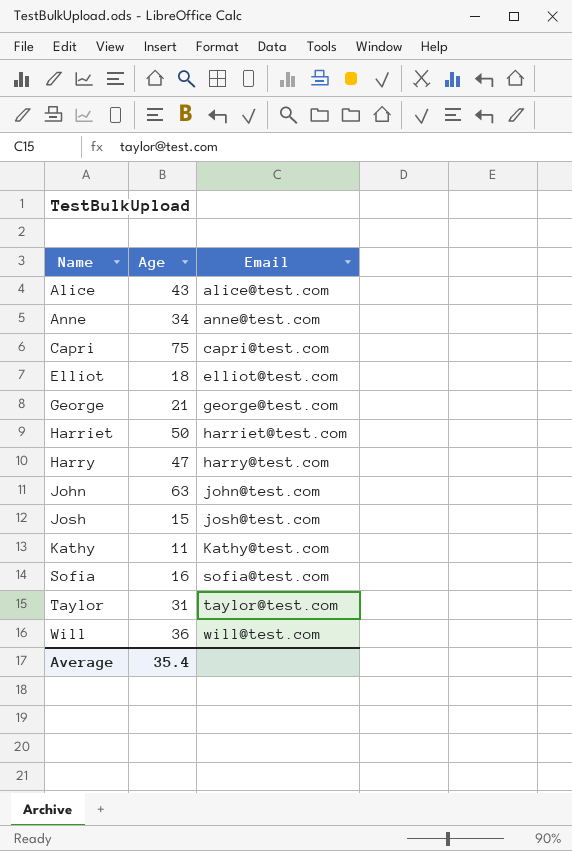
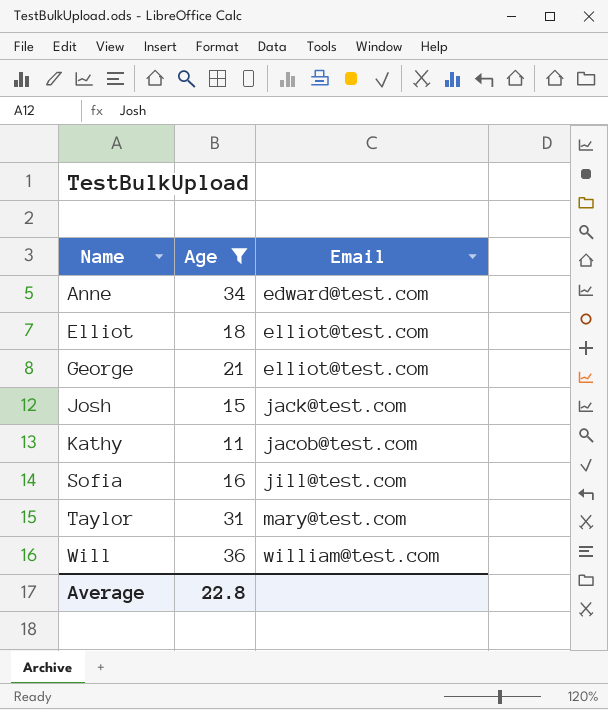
filter: none -> Age <= 36
Anne | Email: anne@test.com -> edward@test.com
George | Email: george@test.com -> elliot@test.com
Josh | Email: josh@test.com -> jack@test.com
Kathy | Email: Kathy@test.com -> jacob@test.com
Sofia | Email: sofia@test.com -> jill@test.com
Taylor | Email: taylor@test.com -> mary@test.com
Will | Email: will@test.com -> william@test.com
Average | Age: 35.4 -> 22.8

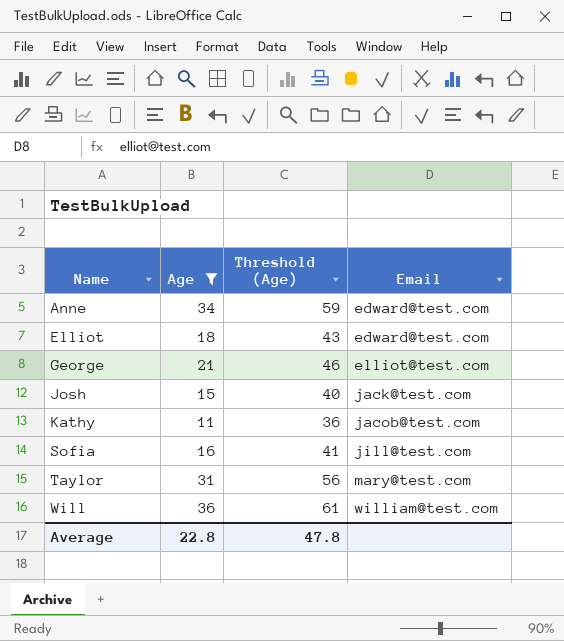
column Threshold (Age) | formula: none -> [Age] + 25
Elliot | Email: elliot@test.com -> edward@test.com

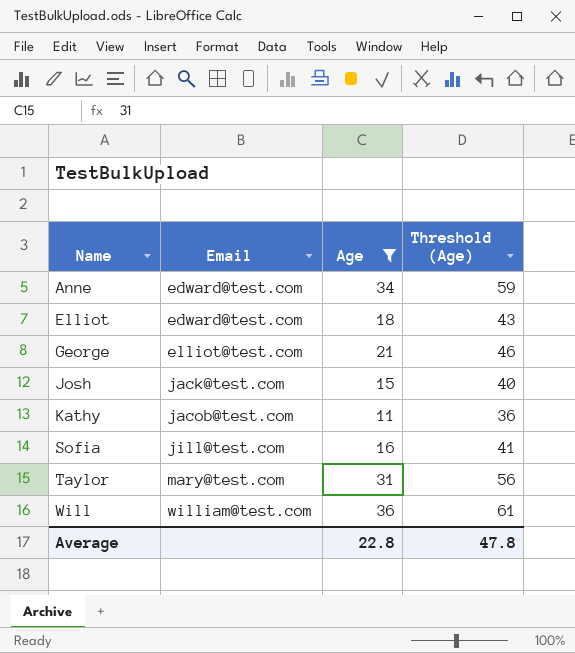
column Email | position: 4 -> 2

